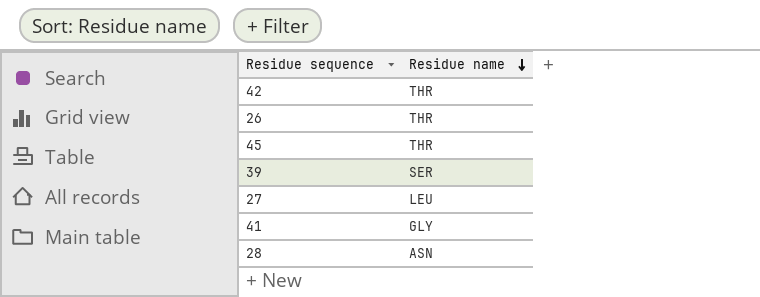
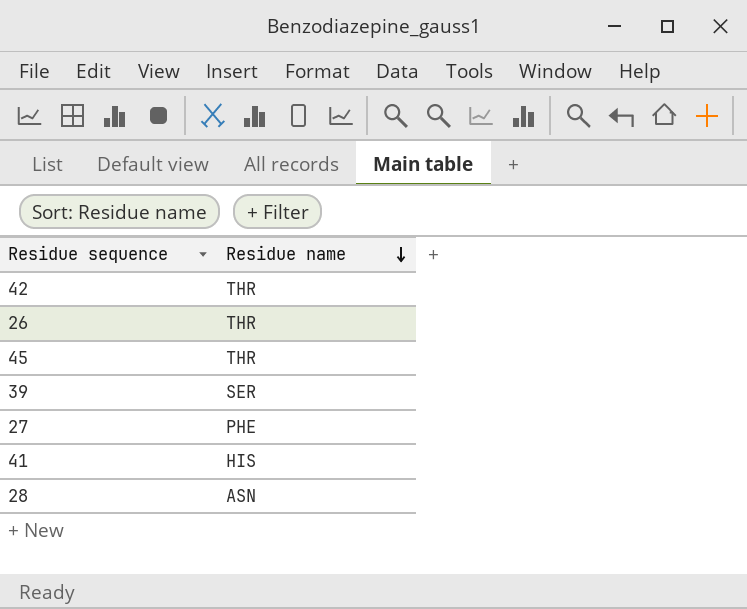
27 | Residue name: LEU -> PHE
41 | Residue name: GLY -> HIS

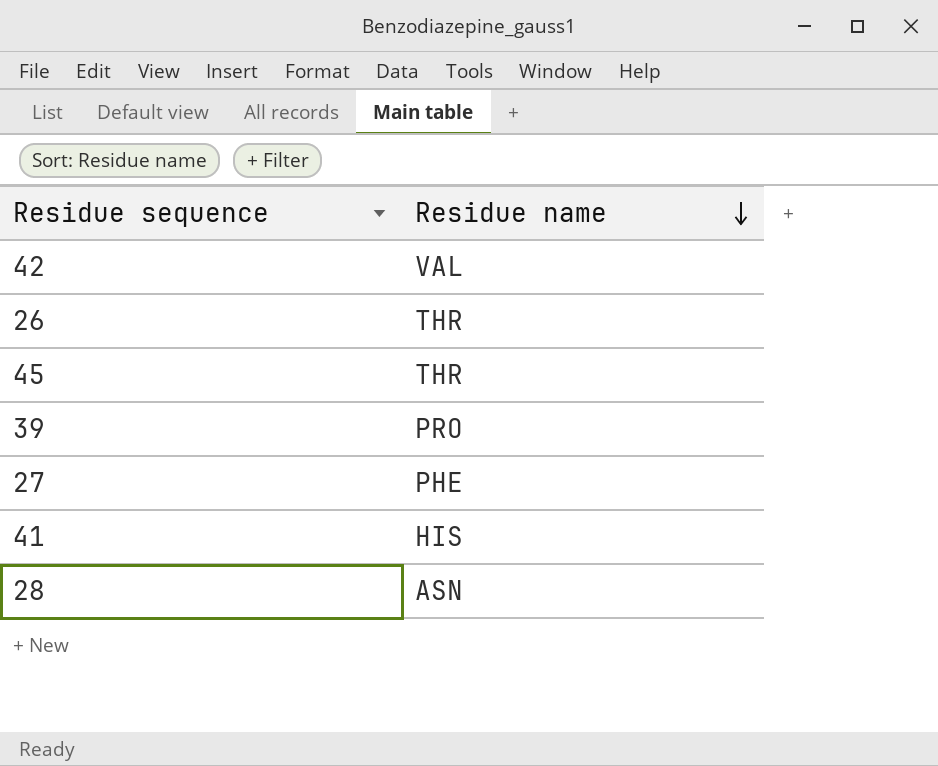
42 | Residue name: THR -> VAL
39 | Residue name: SER -> PRO

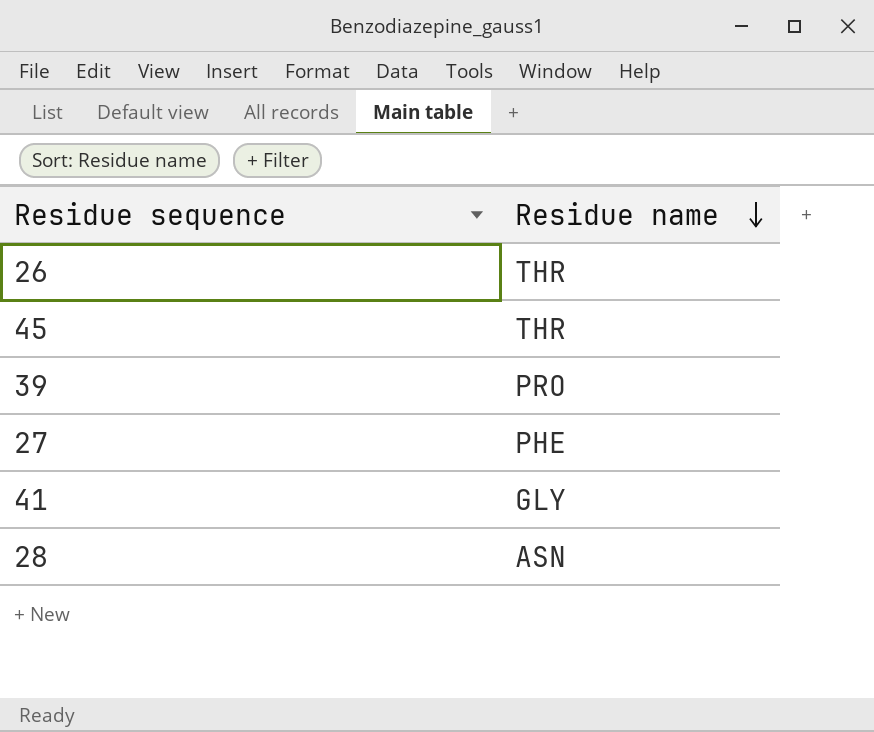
row 42: VAL -> none
41 | Residue name: HIS -> GLY

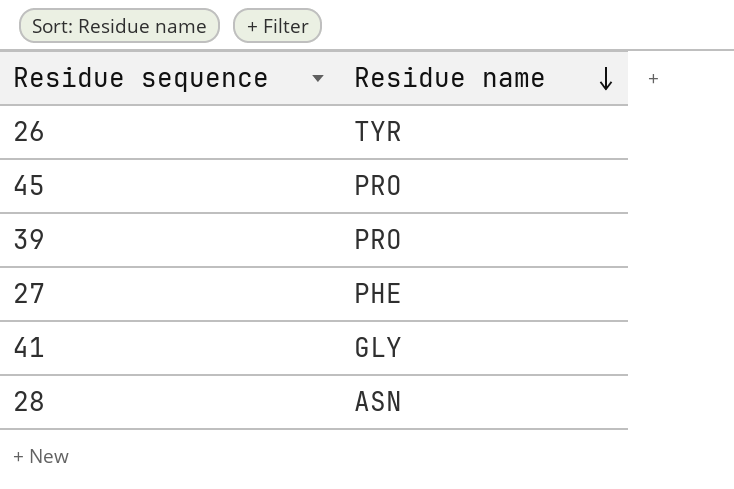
26 | Residue name: THR -> TYR
45 | Residue name: THR -> PRO

